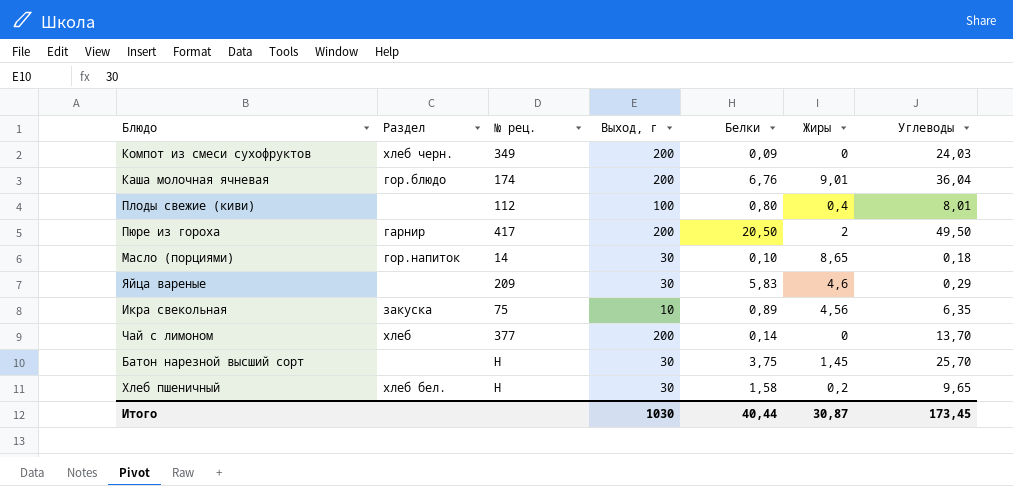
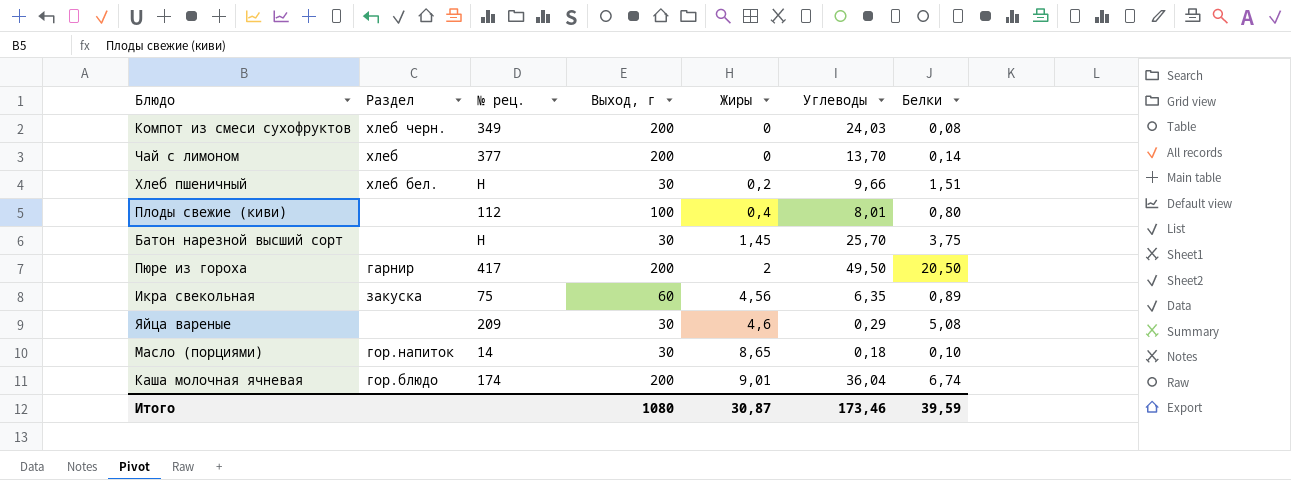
row order: none -> Жиры ascending
column Белки | position: 5 -> 7
Компот из смеси сухофруктов | Белки: 0,09 -> 0,08
Хлеб пшеничный | Углеводы: 9,65 -> 9,66
Хлеб пшеничный | Белки: 1,58 -> 1,51
Икра свекольная | Выход, г: 10 -> 60
Яйца вареные | Белки: 5,83 -> 5,08
Каша молочная ячневая | Белки: 6,76 -> 6,74
Итого | Выход, г: 1030 -> 1080
Итого | Углеводы: 173,45 -> 173,46
Итого | Белки: 40,44 -> 39,59

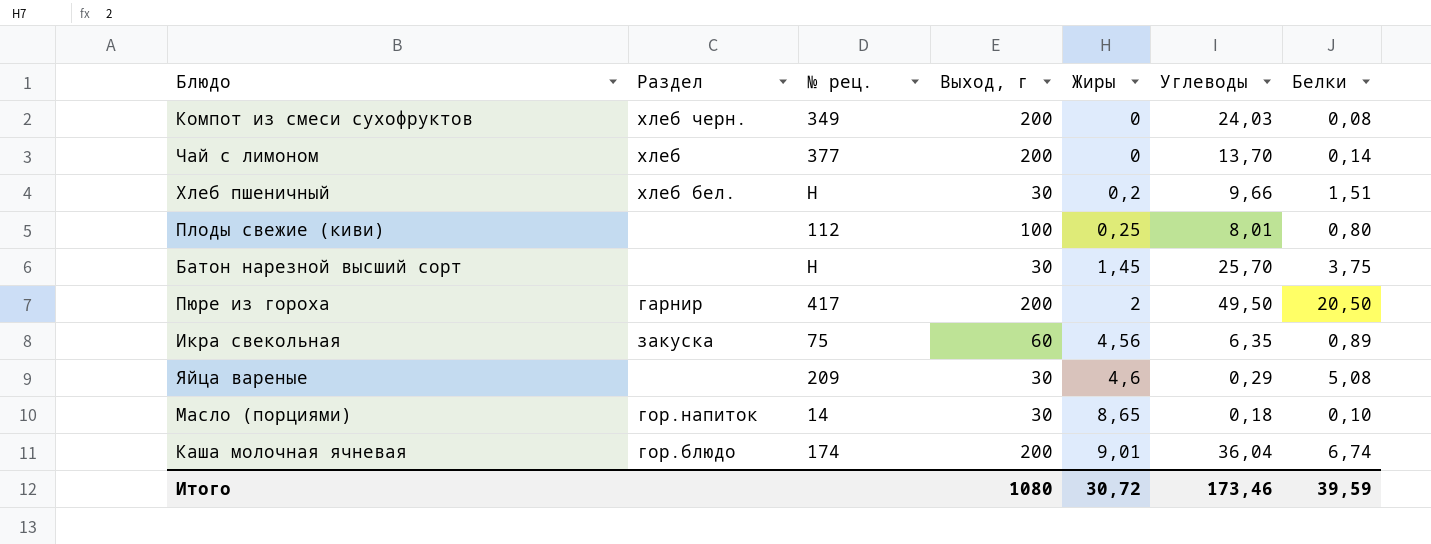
Плоды свежие (киви) | Жиры: 0,4 -> 0,25
Итого | Жиры: 30,87 -> 30,72

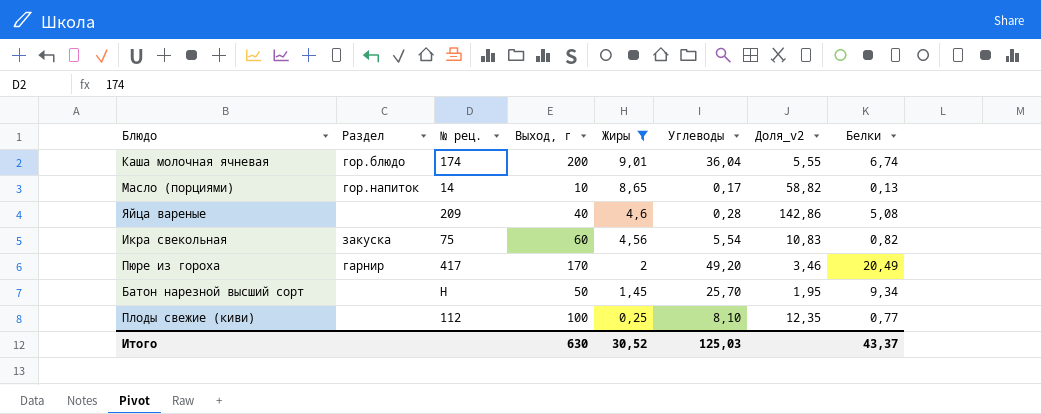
filter: none -> Жиры >= 0,25
row order: Жиры ascending -> Жиры descending
column Доля_v2 | formula: none -> [Выход, г] / [Углеводы]
Масло (порциями) | Выход, г: 30 -> 10
Масло (порциями) | Углеводы: 0,18 -> 0,17
Масло (порциями) | Белки: 0,10 -> 0,13
Яйца вареные | Выход, г: 30 -> 40
Яйца вареные | Углеводы: 0,29 -> 0,28
Икра свекольная | Углеводы: 6,35 -> 5,54
Икра свекольная | Белки: 0,89 -> 0,82
Пюре из гороха | Выход, г: 200 -> 170
Пюре из гороха | Углеводы: 49,50 -> 49,20
Пюре из гороха | Белки: 20,50 -> 20,49
Батон нарезной высший сорт | Выход, г: 30 -> 50
Батон нарезной высший сорт | Белки: 3,75 -> 9,34
Плоды свежие (киви) | Углеводы: 8,01 -> 8,10
Плоды свежие (киви) | Белки: 0,80 -> 0,77
Итого | Выход, г: 1080 -> 630
Итого | Жиры: 30,72 -> 30,52
Итого | Углеводы: 173,46 -> 125,03
Итого | Белки: 39,59 -> 43,37

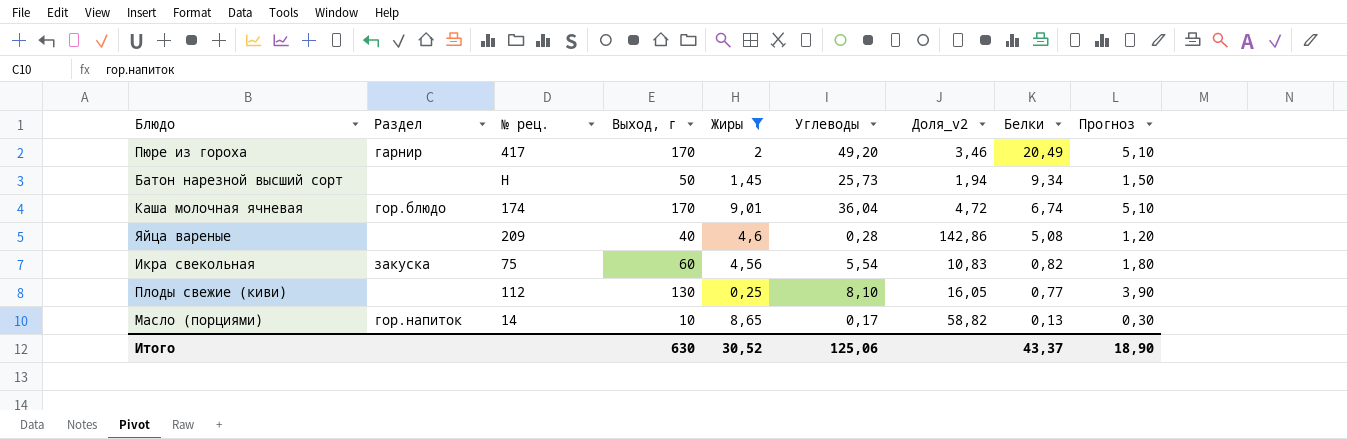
row order: Жиры descending -> Белки descending
column Прогноз | formula: none -> [Выход, г] * 0,03
Батон нарезной высший сорт | Углеводы: 25,70 -> 25,73
Батон нарезной высший сорт | Доля_v2: 1,95 -> 1,94
Каша молочная ячневая | Выход, г: 200 -> 170
Каша молочная ячневая | Доля_v2: 5,55 -> 4,72
Плоды свежие (киви) | Выход, г: 100 -> 130
Плоды свежие (киви) | Доля_v2: 12,35 -> 16,05
Итого | Углеводы: 125,03 -> 125,06

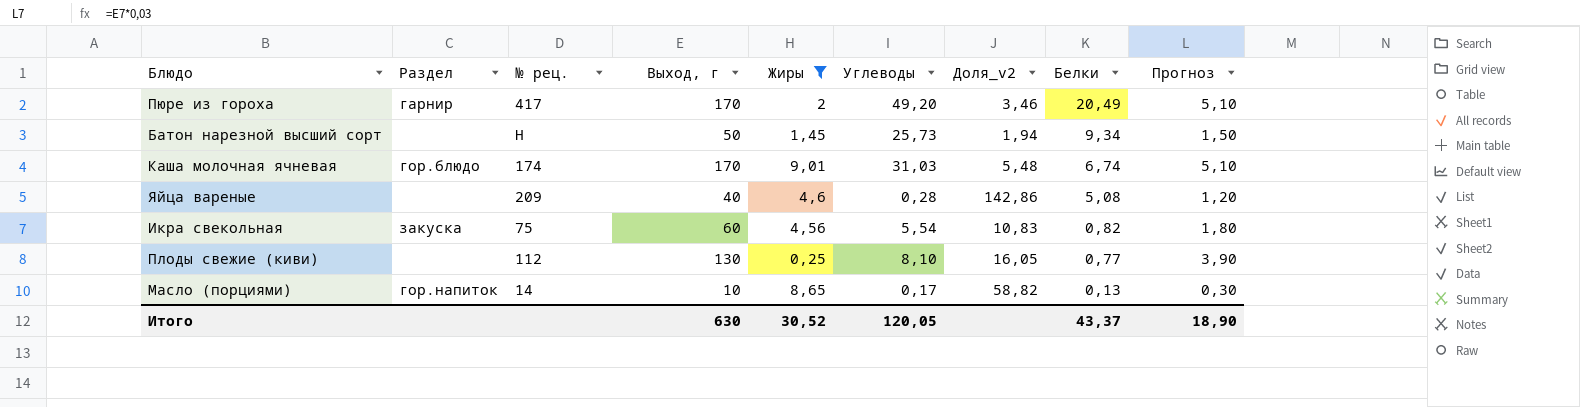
Каша молочная ячневая | Углеводы: 36,04 -> 31,03
Каша молочная ячневая | Доля_v2: 4,72 -> 5,48
Итого | Углеводы: 125,06 -> 120,05

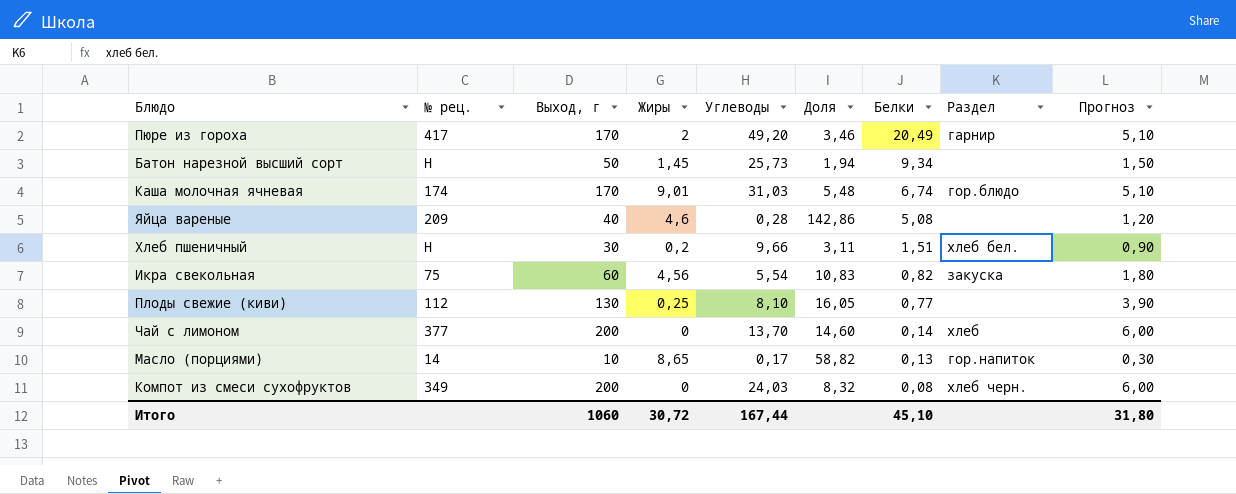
filter: Жиры >= 0,25 -> none
column name: Доля_v2 -> Доля
column Раздел | position: 2 -> 8
Итого | Выход, г: 630 -> 1060
Итого | Жиры: 30,52 -> 30,72
Итого | Углеводы: 120,05 -> 167,44
Итого | Белки: 43,37 -> 45,10
Итого | Прогноз: 18,90 -> 31,80

